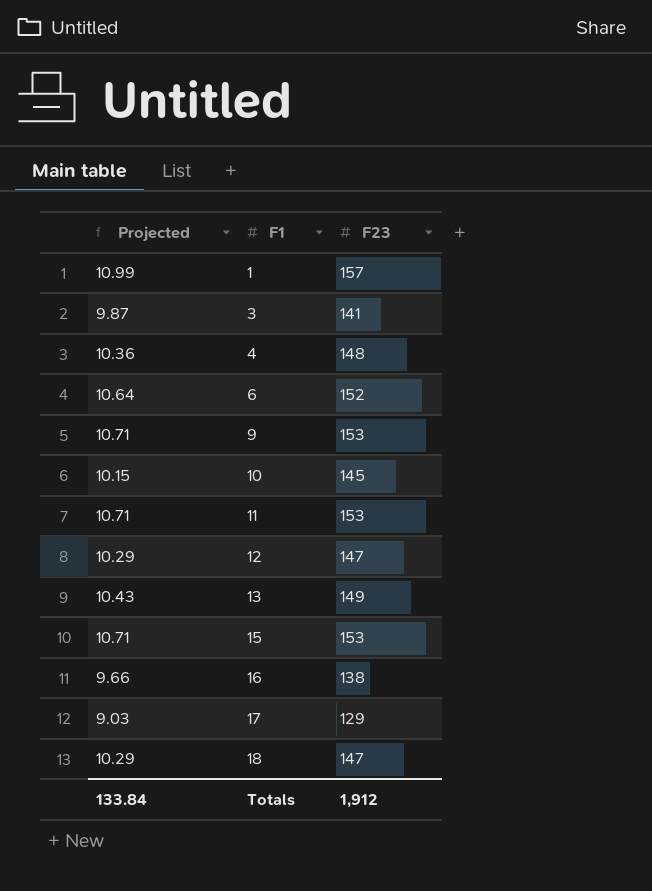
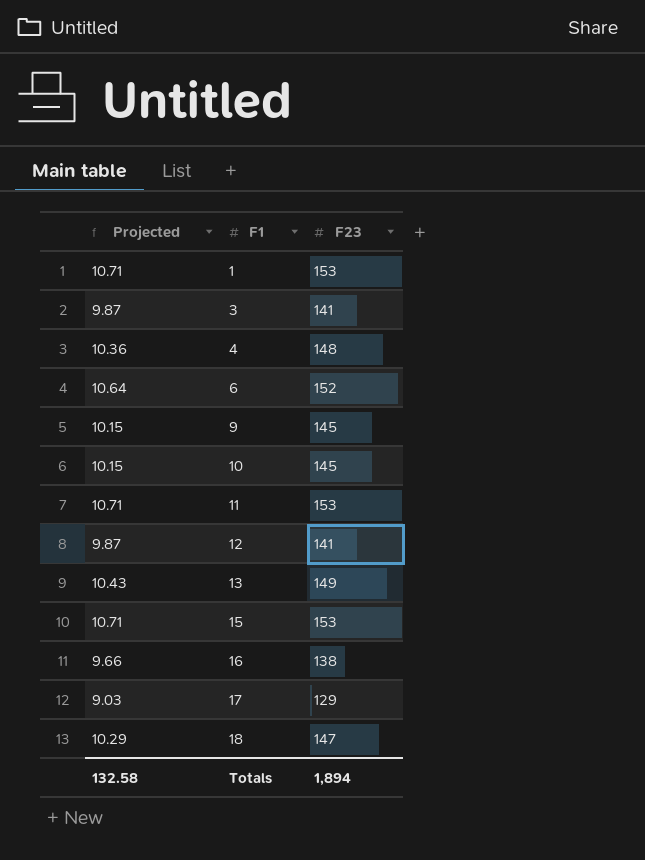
1 | Projected: 10.99 -> 10.71
1 | F23: 157 -> 153
9 | Projected: 10.71 -> 10.15
9 | F23: 153 -> 145
12 | Projected: 10.29 -> 9.87
12 | F23: 147 -> 141
Totals | Projected: 133.84 -> 132.58
Totals | F23: 1,912 -> 1,894

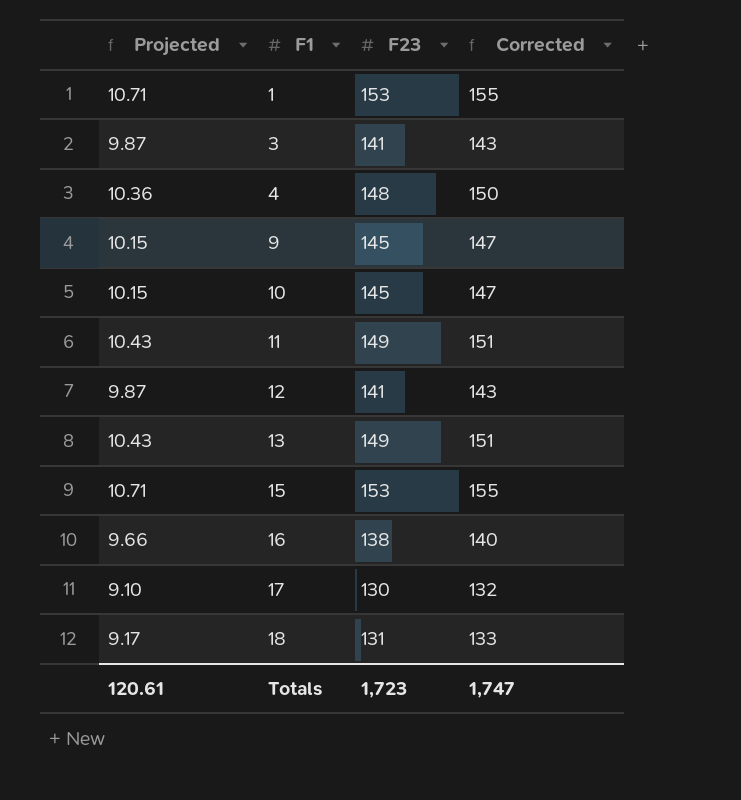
column Corrected | formula: none -> [F23] + 2
row 6: 10.64 | 152 -> none
11 | Projected: 10.71 -> 10.43
11 | F23: 153 -> 149
17 | Projected: 9.03 -> 9.10
17 | F23: 129 -> 130
18 | Projected: 10.29 -> 9.17
18 | F23: 147 -> 131
Totals | Projected: 132.58 -> 120.61
Totals | F23: 1,894 -> 1,723

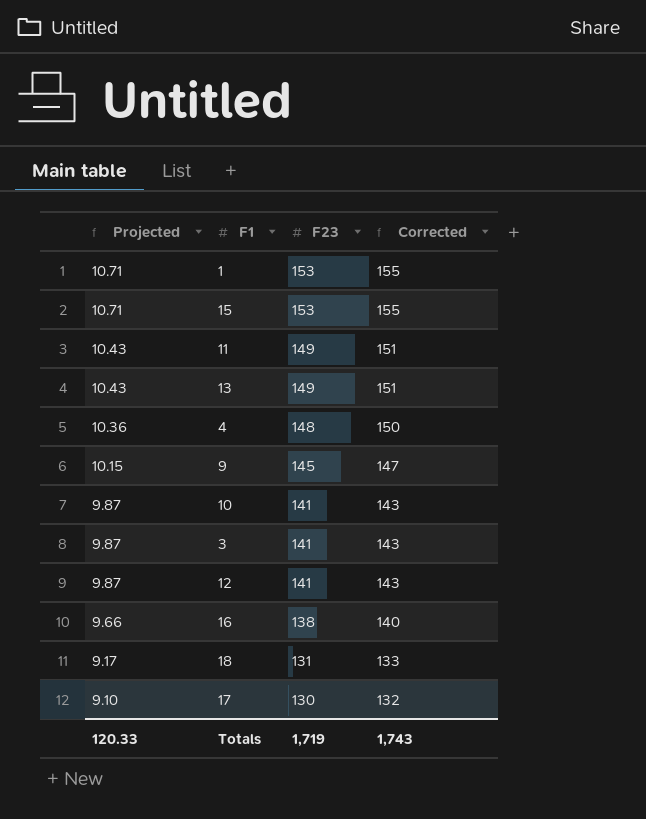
row order: F1 ascending -> Projected descending
10 | Projected: 10.15 -> 9.87
10 | F23: 145 -> 141
10 | Corrected: 147 -> 143
Totals | Projected: 120.61 -> 120.33
Totals | F23: 1,723 -> 1,719
Totals | Corrected: 1,747 -> 1,743

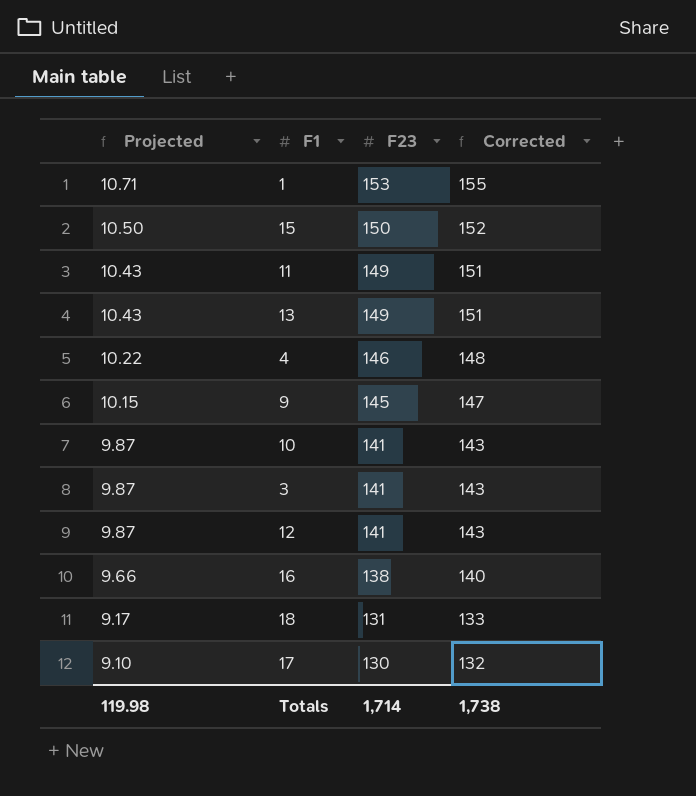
15 | Projected: 10.71 -> 10.50
15 | F23: 153 -> 150
15 | Corrected: 155 -> 152
4 | Projected: 10.36 -> 10.22
4 | F23: 148 -> 146
4 | Corrected: 150 -> 148
Totals | Projected: 120.33 -> 119.98
Totals | F23: 1,719 -> 1,714
Totals | Corrected: 1,743 -> 1,738

